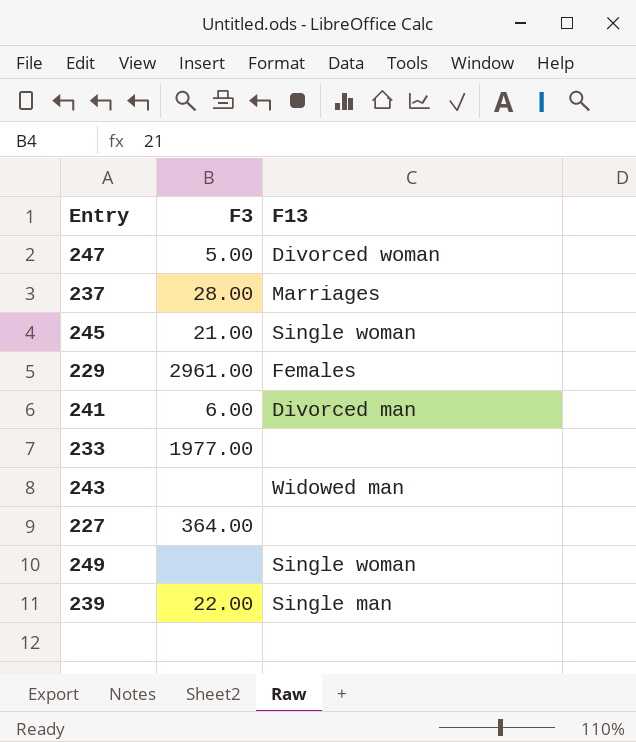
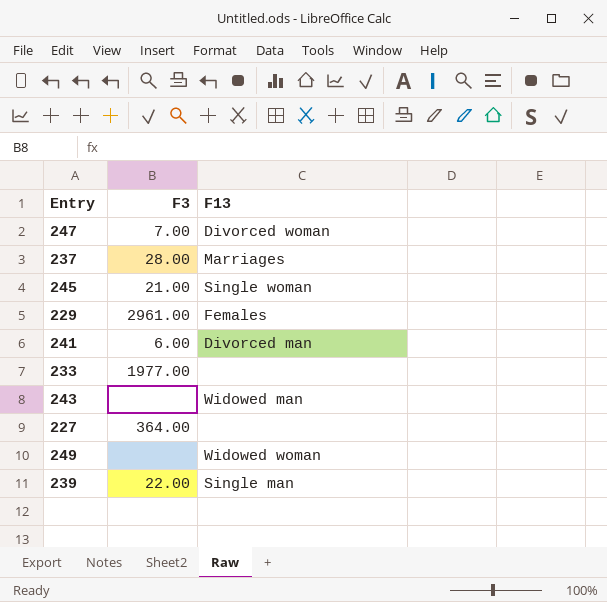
247 | F3: 5.00 -> 7.00
249 | F13: Single woman -> Widowed woman

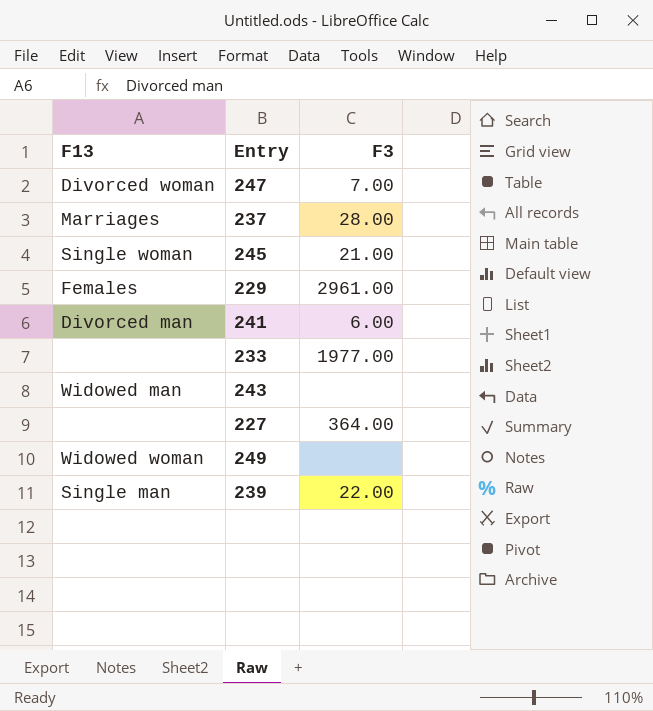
column F13 | position: 3 -> 1

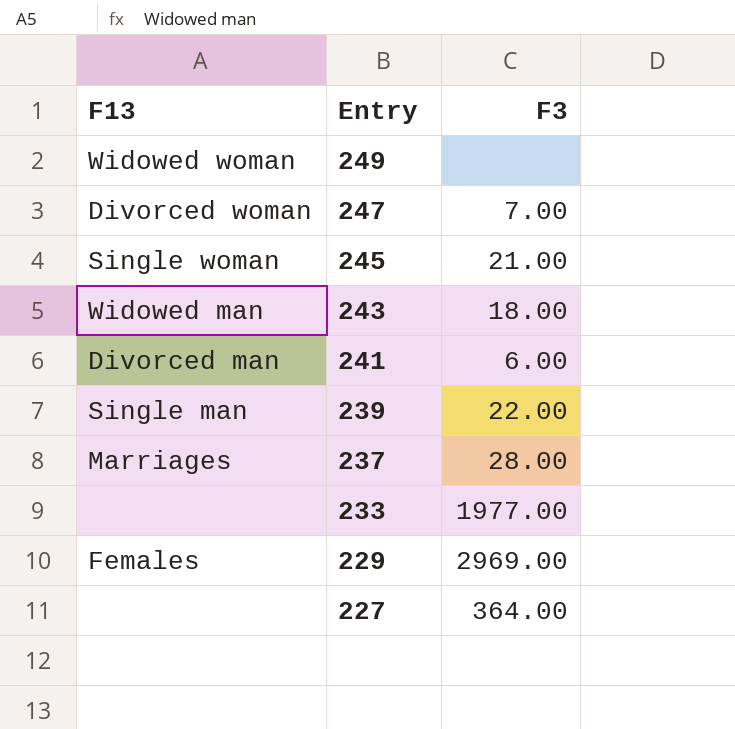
row order: none -> Entry descending
243 | F3: none -> 18.00
229 | F3: 2961.00 -> 2969.00

